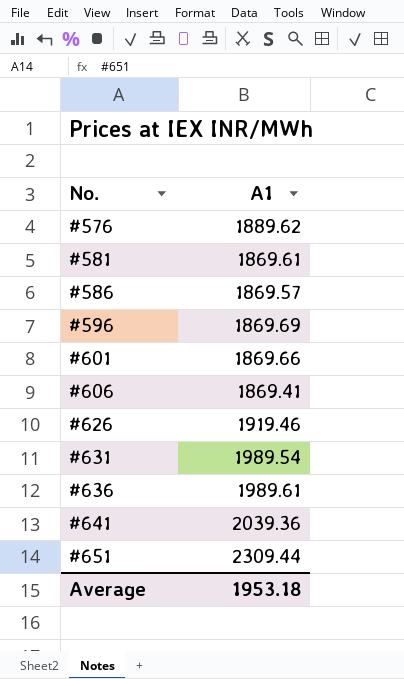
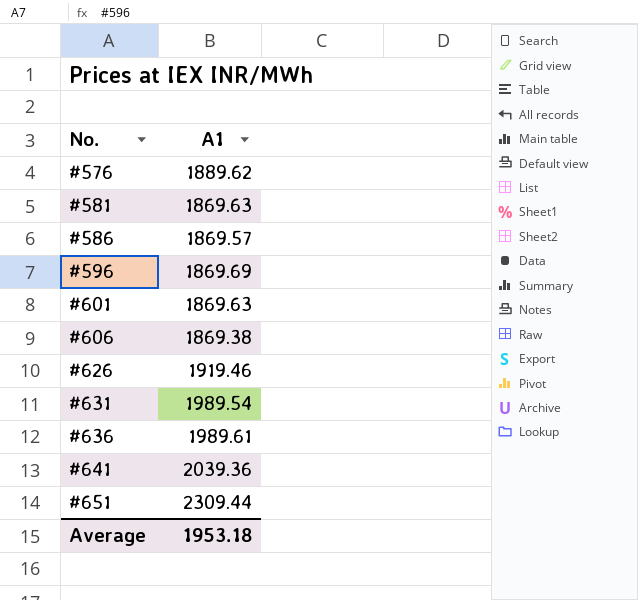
#581 | A1: 1869.61 -> 1869.63
#601 | A1: 1869.66 -> 1869.63
#606 | A1: 1869.41 -> 1869.38

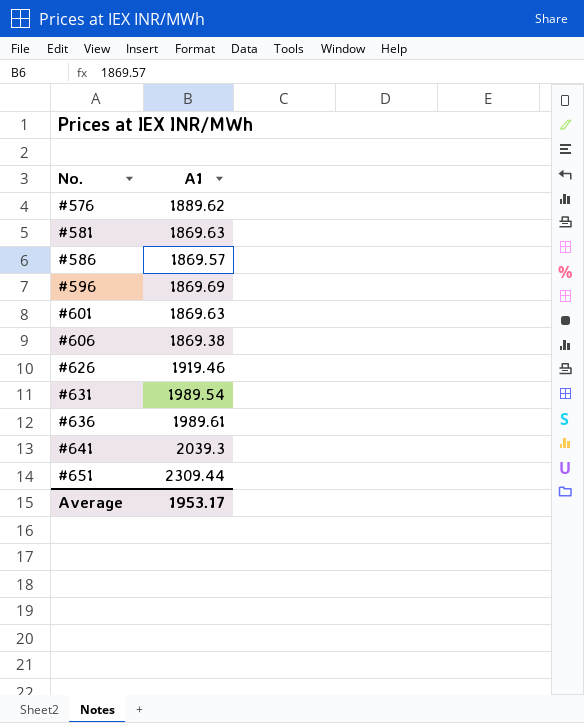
#641 | A1: 2039.36 -> 2039.3
Average | A1: 1953.18 -> 1953.17

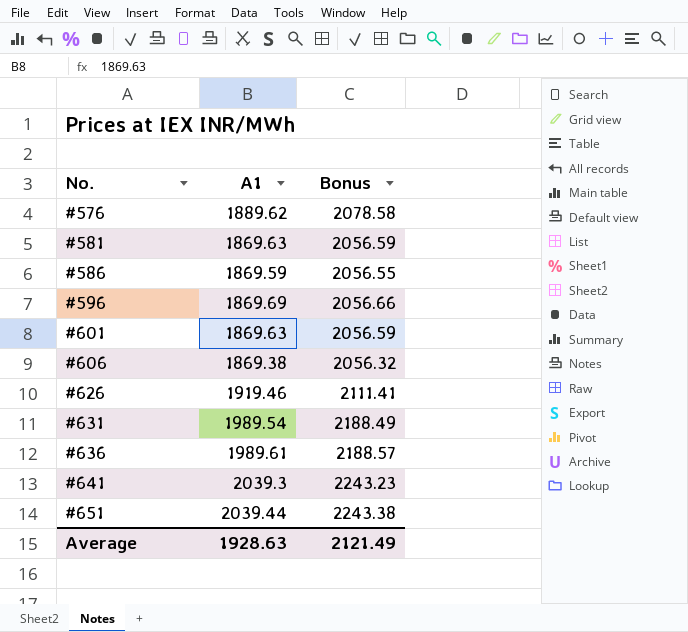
column Bonus | formula: none -> [A1] * 1.1
#586 | A1: 1869.57 -> 1869.59
#651 | A1: 2309.44 -> 2039.44
Average | A1: 1953.17 -> 1928.63

